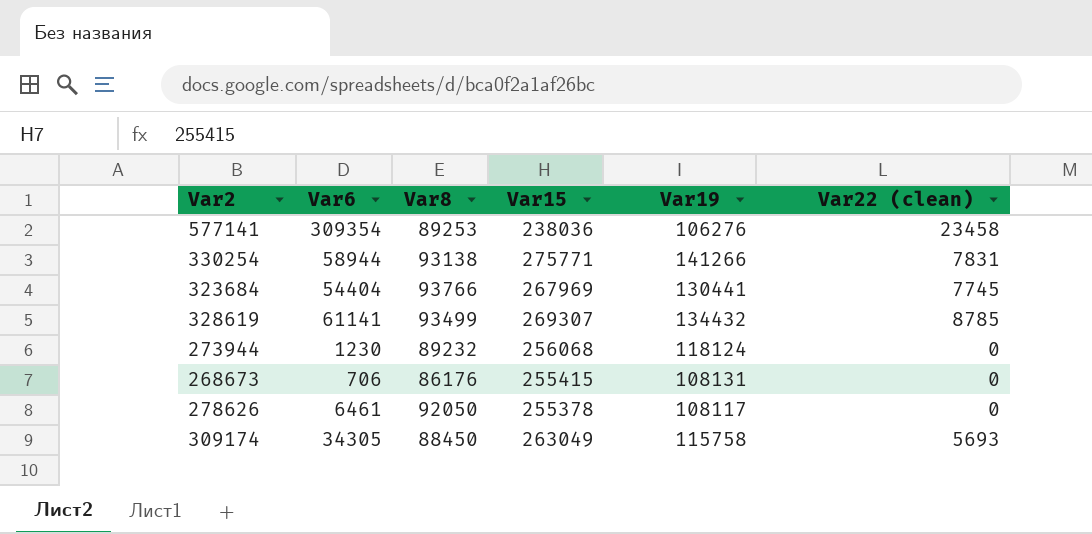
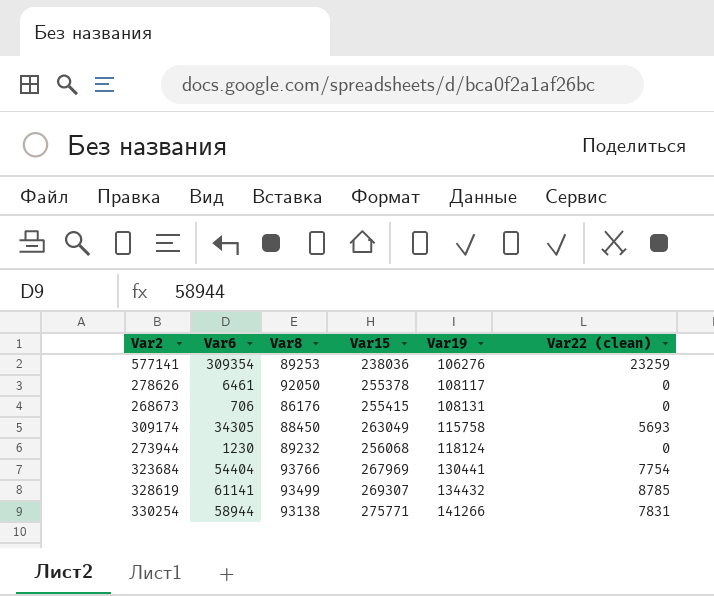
row order: none -> Var19 ascending
577141 | Var22 (clean): 23458 -> 23259
323684 | Var22 (clean): 7745 -> 7754

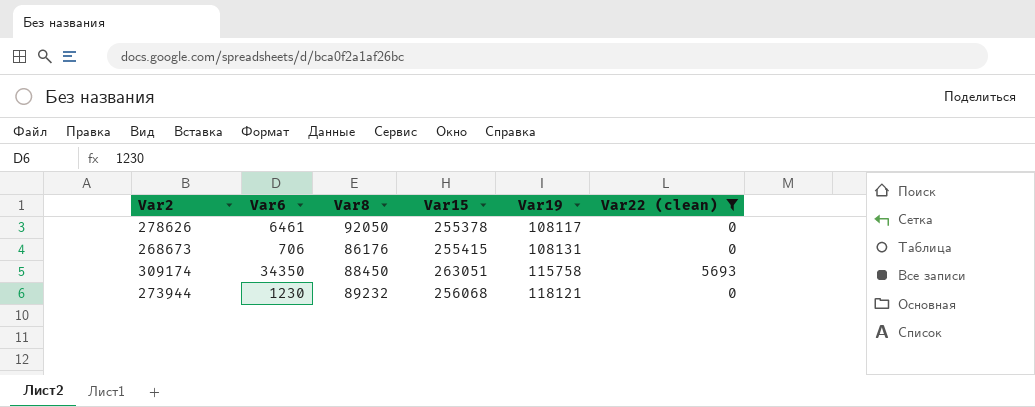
filter: none -> Var22 (clean) <= 5693
309174 | Var6: 34305 -> 34350
309174 | Var15: 263049 -> 263051
273944 | Var19: 118124 -> 118121

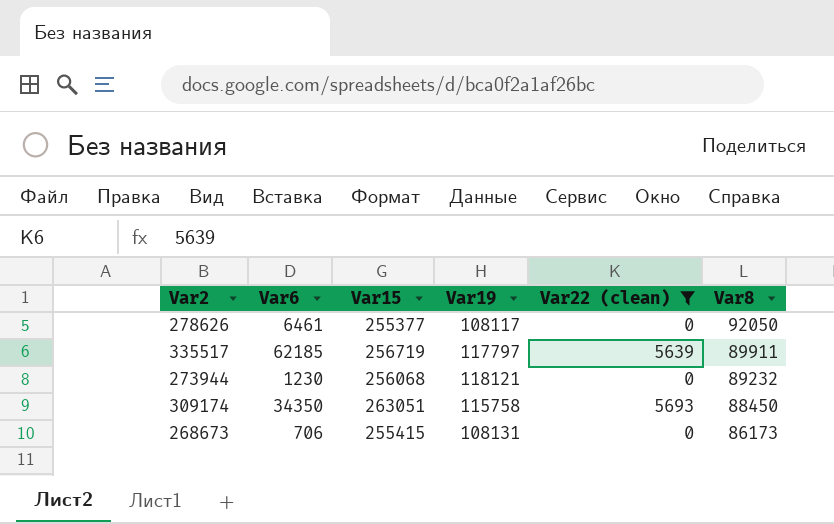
row order: Var19 ascending -> Var8 descending
column Var8 | position: 3 -> 6
278626 | Var15: 255378 -> 255377
row 335517: none -> 62185 | 256719 | 117797 | 5639 | 89911
268673 | Var8: 86176 -> 86173

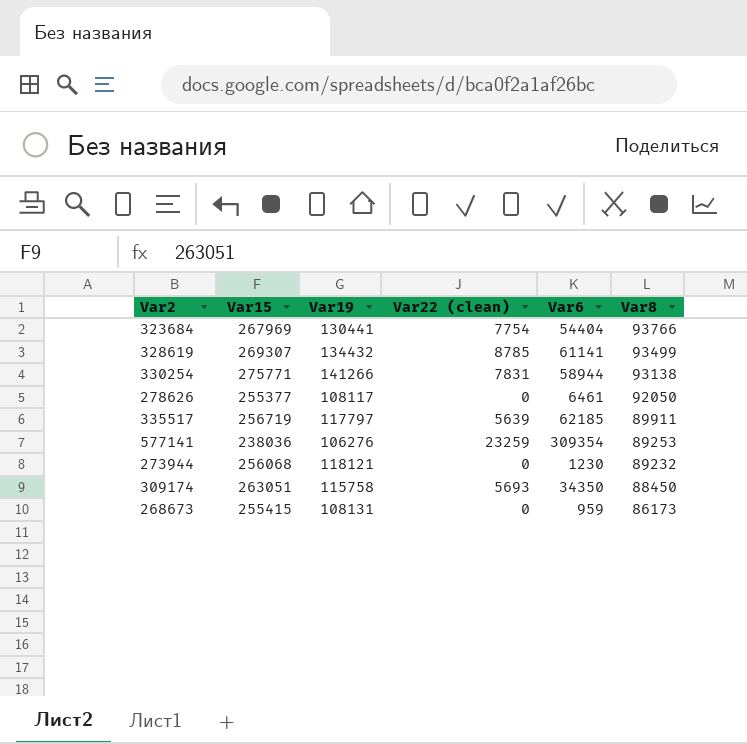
filter: Var22 (clean) <= 5693 -> none
column Var6 | position: 2 -> 5
268673 | Var6: 706 -> 959

